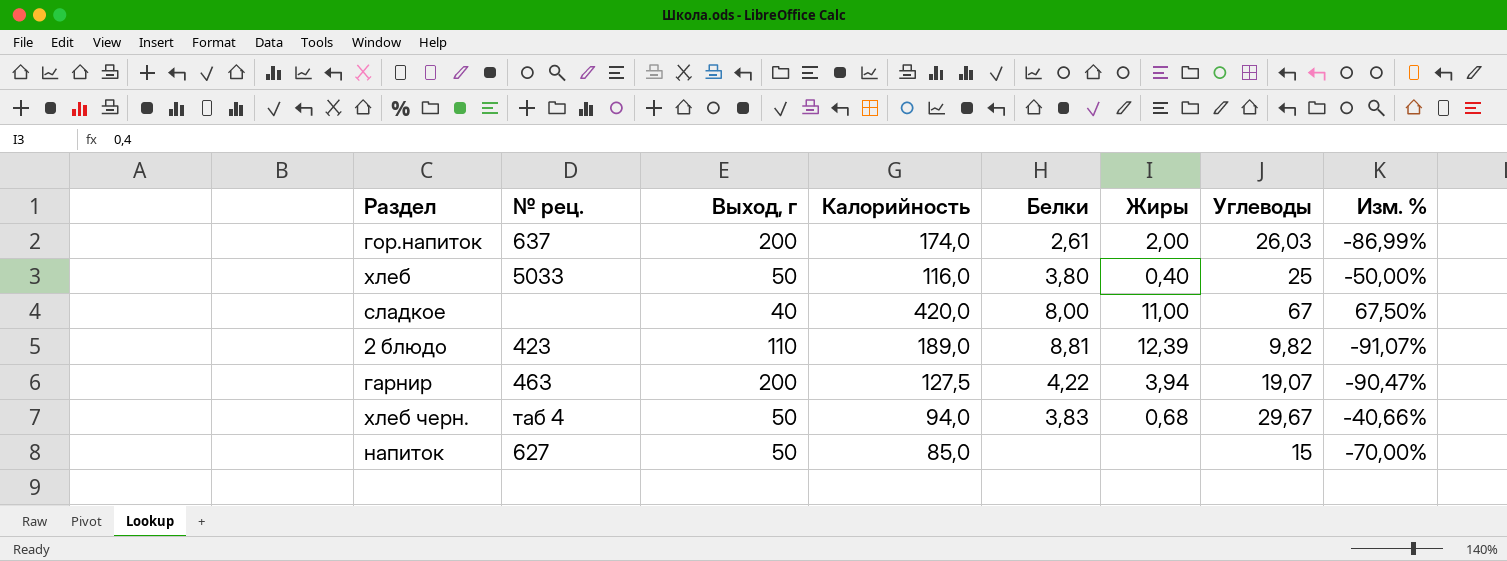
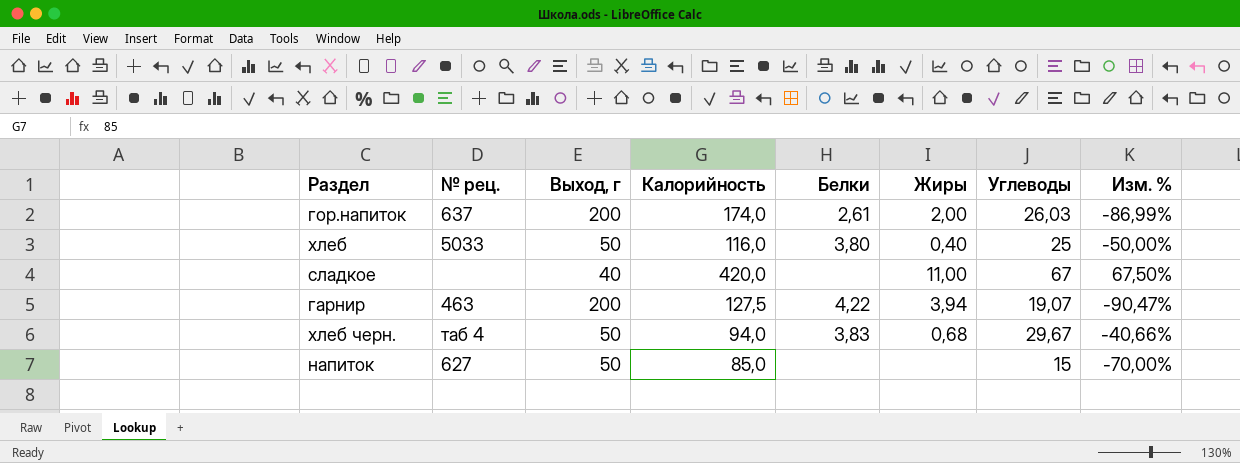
row 2 блюдо: 423 | 110 | 189,0 | 8,81 | 12,39 | 9,82 | -91,07% -> none
сладкое | Белки: 8,00 -> none

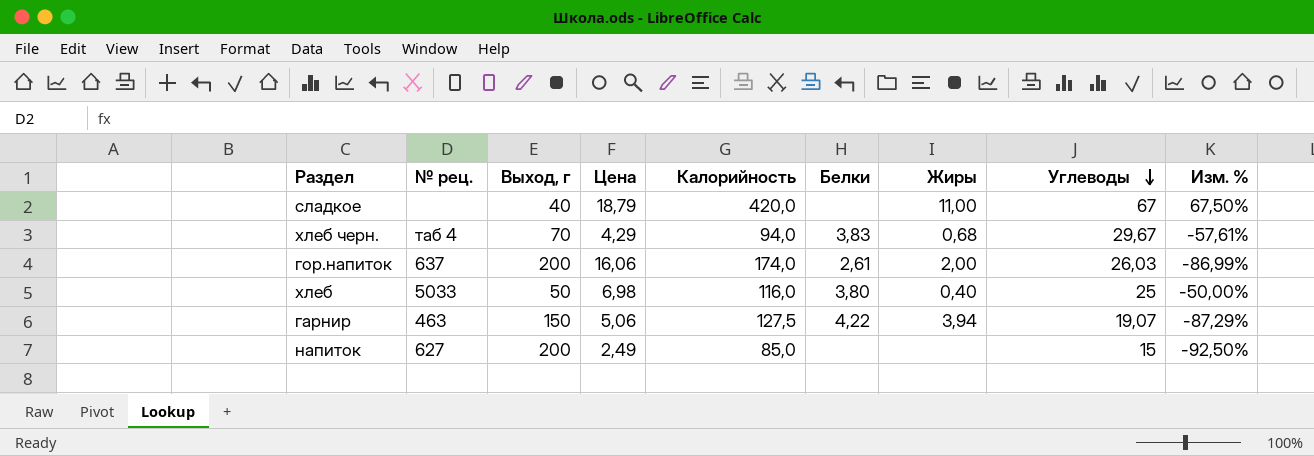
row order: none -> Углеводы descending
column Цена | position: none -> 4
хлеб черн. | Выход, г: 50 -> 70
хлеб черн. | Изм. %: -40,66% -> -57,61%
гарнир | Выход, г: 200 -> 150
гарнир | Изм. %: -90,47% -> -87,29%
напиток | Выход, г: 50 -> 200
напиток | Изм. %: -70,00% -> -92,50%

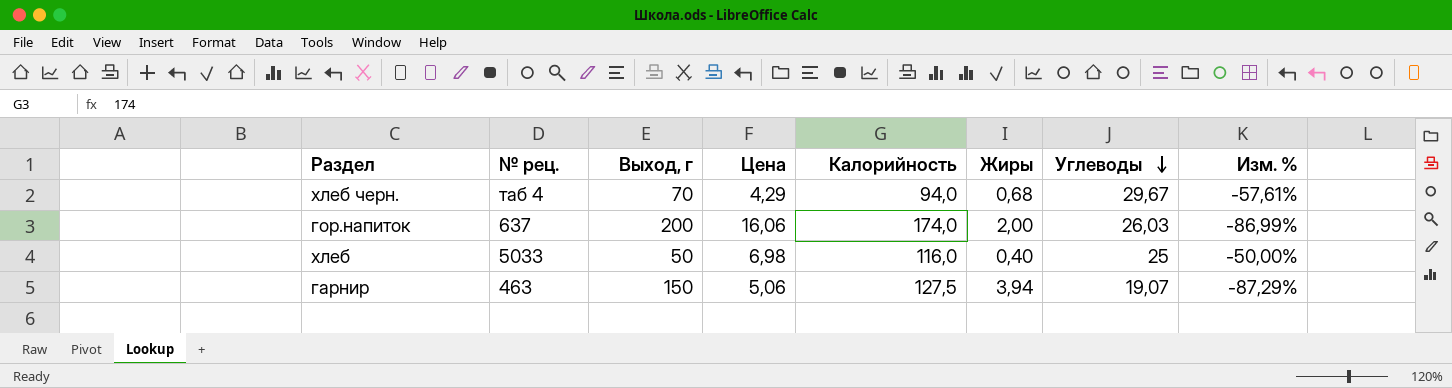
column Белки | position: 6 -> none
row сладкое: none | 40 | 18,79 | 420,0 | none | 11,00 | 67 | 67,50% -> none
row напиток: 627 | 200 | 2,49 | 85,0 | none | none | 15 | -92,50% -> none

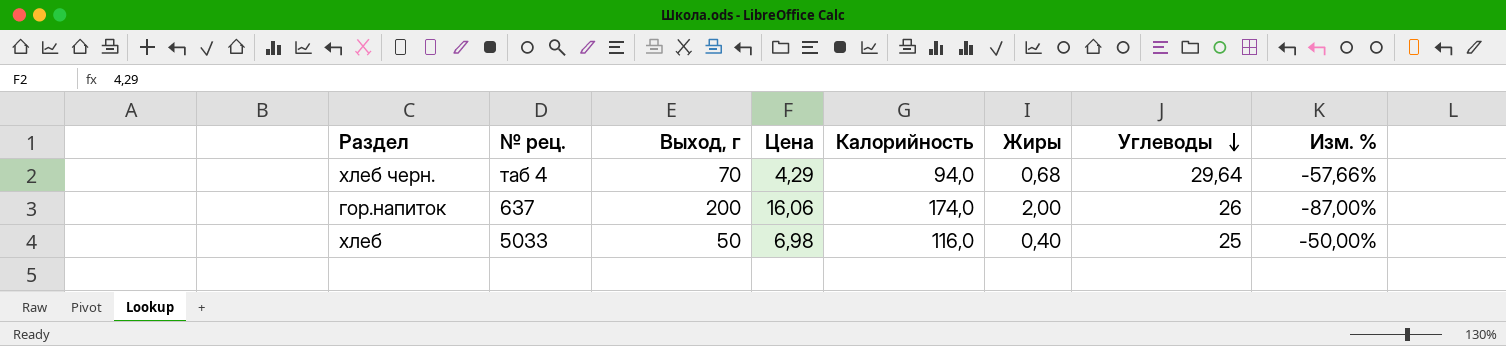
row гарнир: 463 | 150 | 5,06 | 127,5 | 3,94 | 19,07 | -87,29% -> none
хлеб черн. | Углеводы: 29,67 -> 29,64
хлеб черн. | Изм. %: -57,61% -> -57,66%
гор.напиток | Углеводы: 26,03 -> 26
гор.напиток | Изм. %: -86,99% -> -87,00%

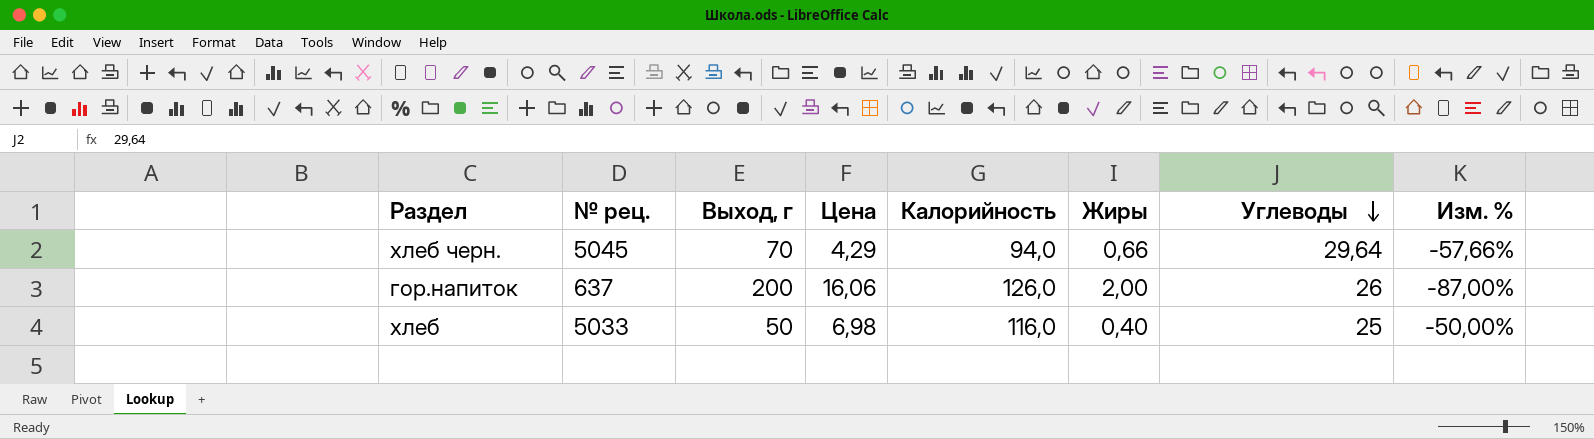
хлеб черн. | № рец.: таб 4 -> 5045
хлеб черн. | Жиры: 0,68 -> 0,66
гор.напиток | Калорийность: 174,0 -> 126,0

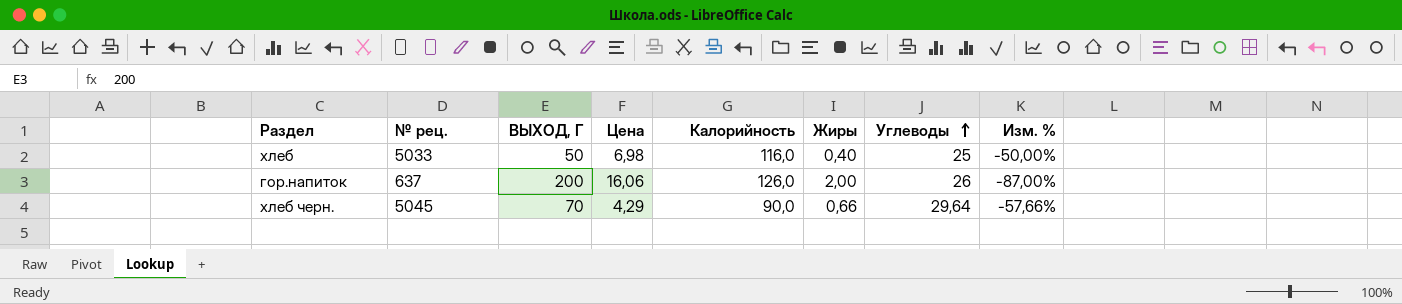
row order: Углеводы descending -> Углеводы ascending
column name: Выход, г -> ВЫХОД, Г
хлеб черн. | Калорийность: 94,0 -> 90,0

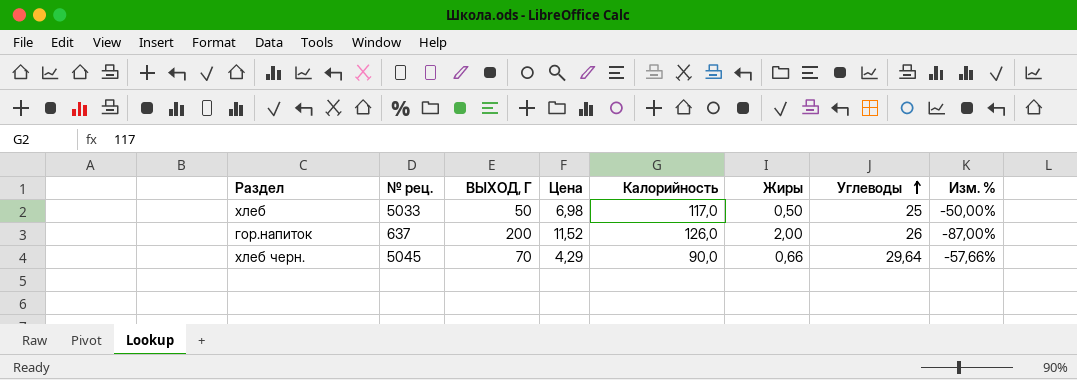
хлеб | Калорийность: 116,0 -> 117,0
хлеб | Жиры: 0,40 -> 0,50
гор.напиток | Цена: 16,06 -> 11,52

